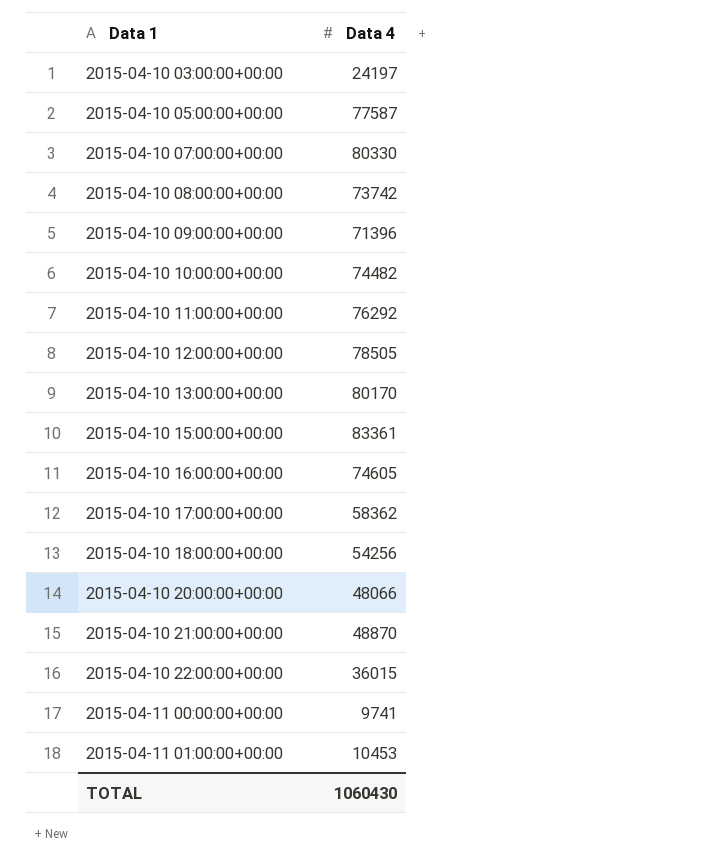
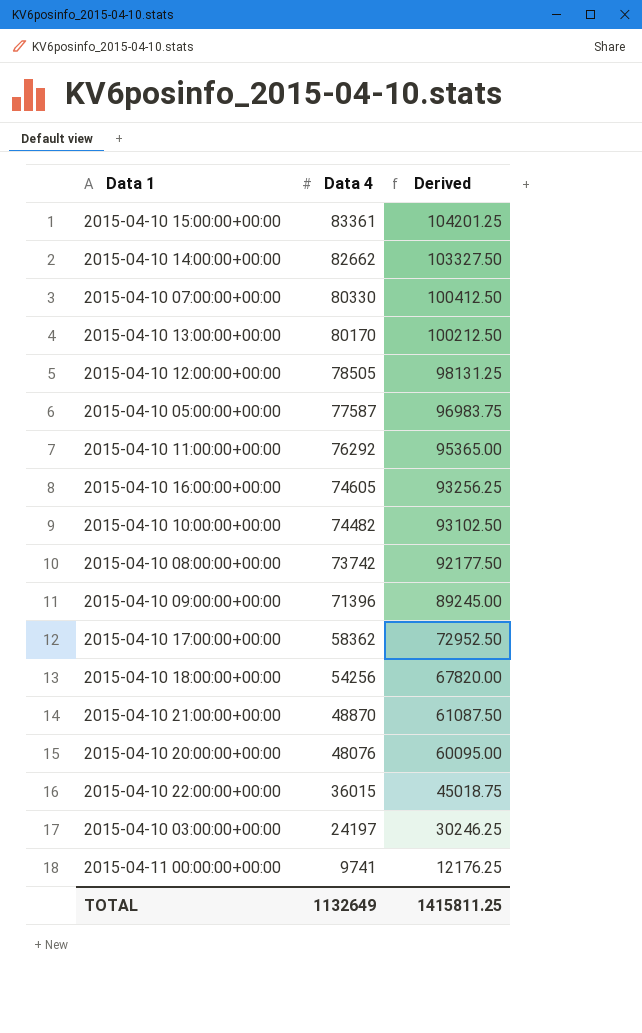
row order: Data 1 ascending -> Data 4 descending
column Derived | formula: none -> [Data 4] * 1.25
row 2015-04-11 01:00:00+00:00: 10453 -> none
row 2015-04-10 14:00:00+00:00: none -> 82662 | 103327.50
2015-04-10 20:00:00+00:00 | Data 4: 48066 -> 48076
TOTAL | Data 4: 1060430 -> 1132649

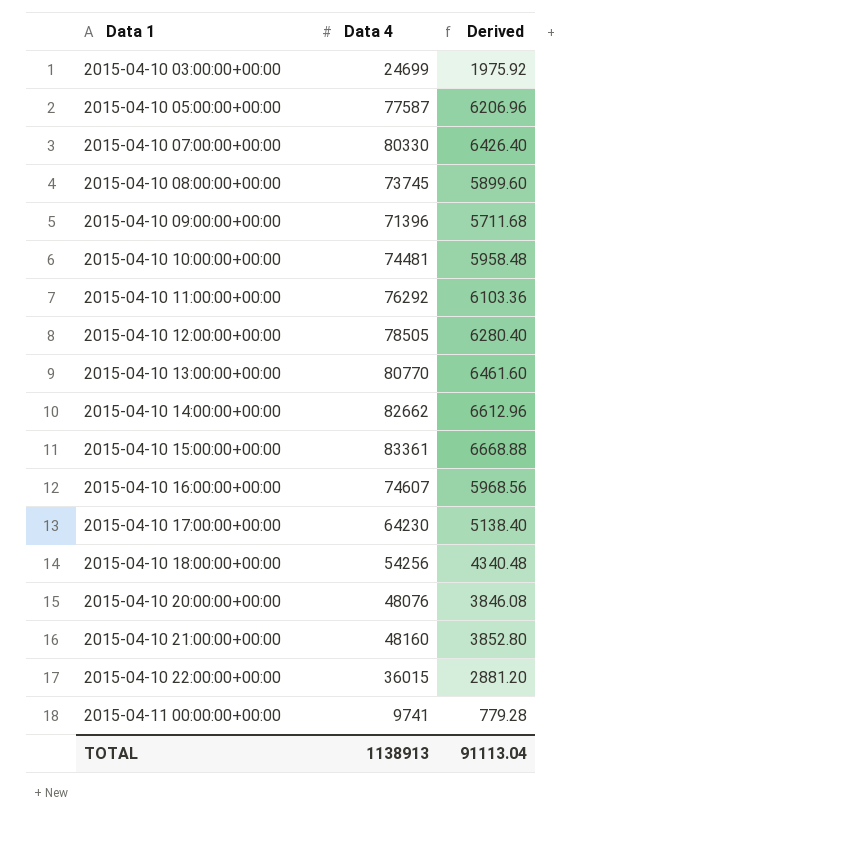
row order: Data 4 descending -> Data 1 ascending
column Derived | formula: [Data 4] * 1.25 -> [Data 4] * 0.08
2015-04-10 03:00:00+00:00 | Data 4: 24197 -> 24699
2015-04-10 08:00:00+00:00 | Data 4: 73742 -> 73745
2015-04-10 10:00:00+00:00 | Data 4: 74482 -> 74481
2015-04-10 13:00:00+00:00 | Data 4: 80170 -> 80770
2015-04-10 16:00:00+00:00 | Data 4: 74605 -> 74607
2015-04-10 17:00:00+00:00 | Data 4: 58362 -> 64230
2015-04-10 21:00:00+00:00 | Data 4: 48870 -> 48160
TOTAL | Data 4: 1132649 -> 1138913
TOTAL | Derived: 1415811.25 -> 91113.04

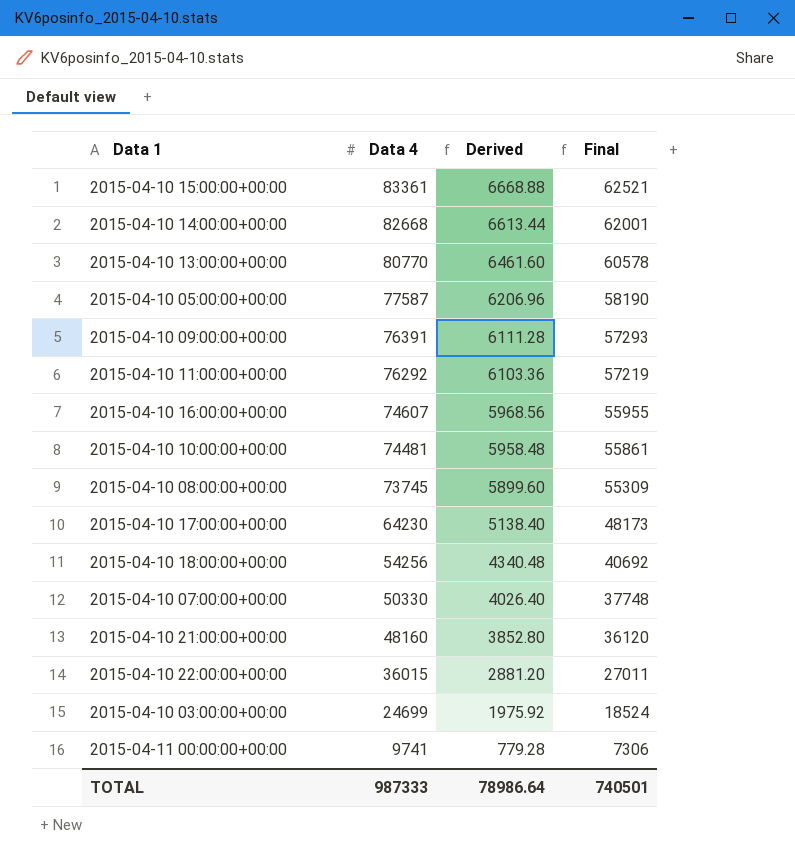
row order: Data 1 ascending -> Data 4 descending
column Final | formula: none -> [Data 4] * 0.75
row 2015-04-10 12:00:00+00:00: 78505 | 6280.40 -> none
row 2015-04-10 20:00:00+00:00: 48076 | 3846.08 -> none
2015-04-10 14:00:00+00:00 | Data 4: 82662 -> 82668
2015-04-10 14:00:00+00:00 | Derived: 6612.96 -> 6613.44
2015-04-10 09:00:00+00:00 | Data 4: 71396 -> 76391
2015-04-10 09:00:00+00:00 | Derived: 5711.68 -> 6111.28
2015-04-10 07:00:00+00:00 | Data 4: 80330 -> 50330
2015-04-10 07:00:00+00:00 | Derived: 6426.40 -> 4026.40
TOTAL | Data 4: 1138913 -> 987333
TOTAL | Derived: 91113.04 -> 78986.64

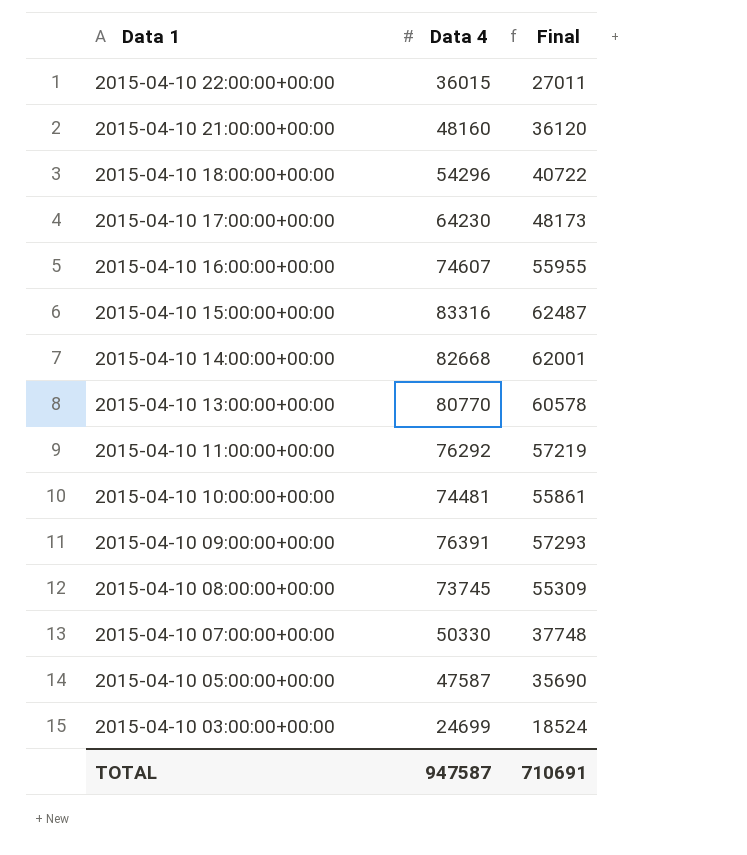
row order: Data 4 descending -> Data 1 descending
column Derived | formula: [Data 4] * 0.08 -> none
row 2015-04-11 00:00:00+00:00: 9741 | 779.28 | 7306 -> none
2015-04-10 18:00:00+00:00 | Data 4: 54256 -> 54296
2015-04-10 18:00:00+00:00 | Final: 40692 -> 40722
2015-04-10 15:00:00+00:00 | Data 4: 83361 -> 83316
2015-04-10 15:00:00+00:00 | Final: 62521 -> 62487
2015-04-10 05:00:00+00:00 | Data 4: 77587 -> 47587
2015-04-10 05:00:00+00:00 | Final: 58190 -> 35690
TOTAL | Data 4: 987333 -> 947587
TOTAL | Final: 740501 -> 710691

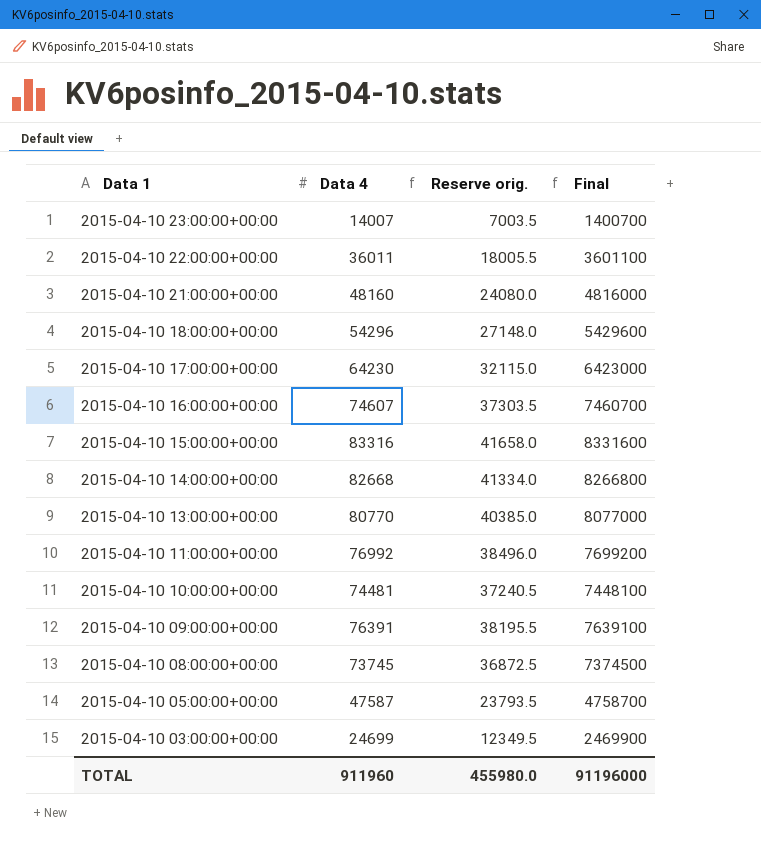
column Reserve orig. | formula: none -> [Data 4] * 0.5
column Final | formula: [Data 4] * 0.75 -> [Data 4] * 100
row 2015-04-10 07:00:00+00:00: 50330 | 37748 -> none
row 2015-04-10 23:00:00+00:00: none -> 14007 | 7003.5 | 1400700
2015-04-10 22:00:00+00:00 | Data 4: 36015 -> 36011
2015-04-10 11:00:00+00:00 | Data 4: 76292 -> 76992
TOTAL | Data 4: 947587 -> 911960
TOTAL | Final: 710691 -> 91196000

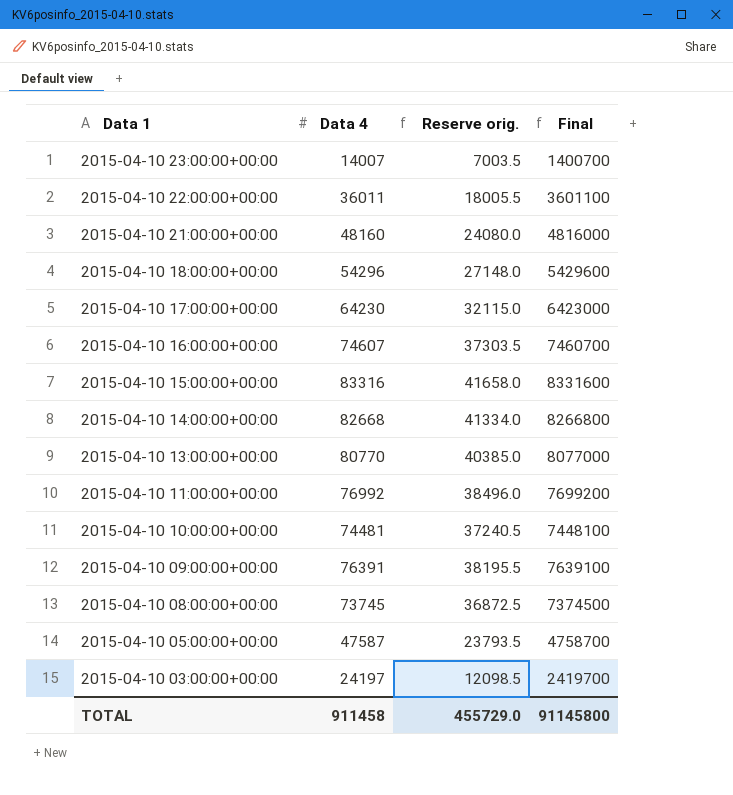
2015-04-10 03:00:00+00:00 | Data 4: 24699 -> 24197
2015-04-10 03:00:00+00:00 | Reserve orig.: 12349.5 -> 12098.5
2015-04-10 03:00:00+00:00 | Final: 2469900 -> 2419700
TOTAL | Data 4: 911960 -> 911458
TOTAL | Reserve orig.: 455980.0 -> 455729.0
TOTAL | Final: 91196000 -> 91145800

